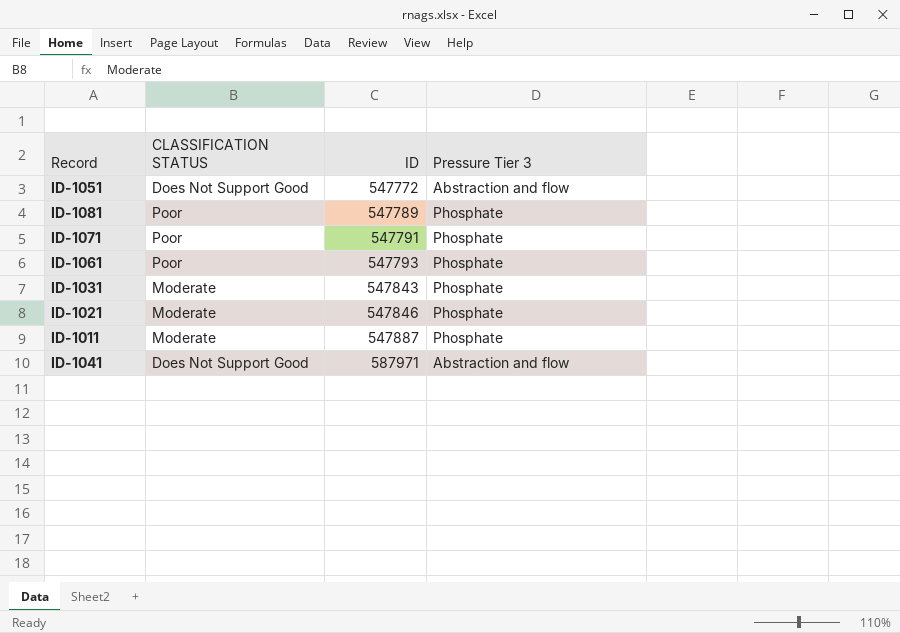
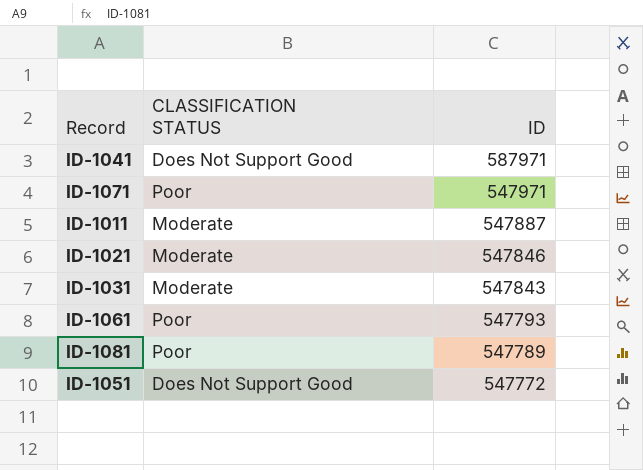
row order: ID ascending -> ID descending
column Pressure Tier 3 | position: 4 -> none
ID-1071 | ID: 547791 -> 547971

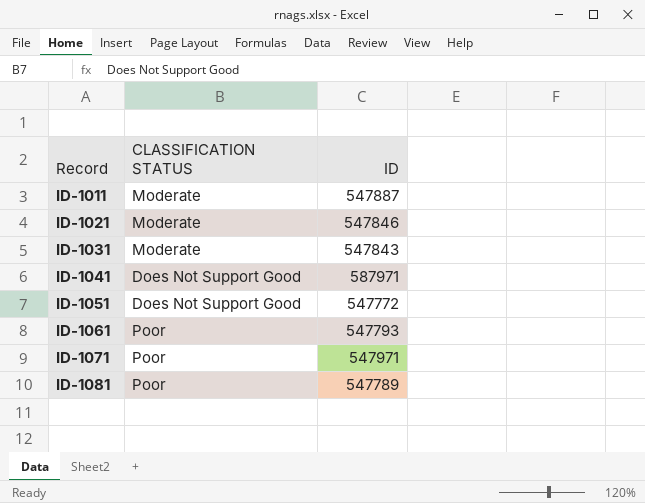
row order: ID descending -> Record ascending

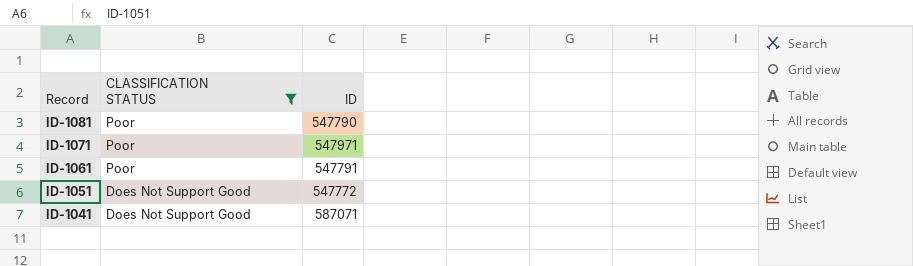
filter: none -> CLASSIFICATION STATUS != Moderate
row order: Record ascending -> Record descending
ID-1081 | ID: 547789 -> 547790
ID-1061 | ID: 547793 -> 547791
ID-1041 | ID: 587971 -> 587071

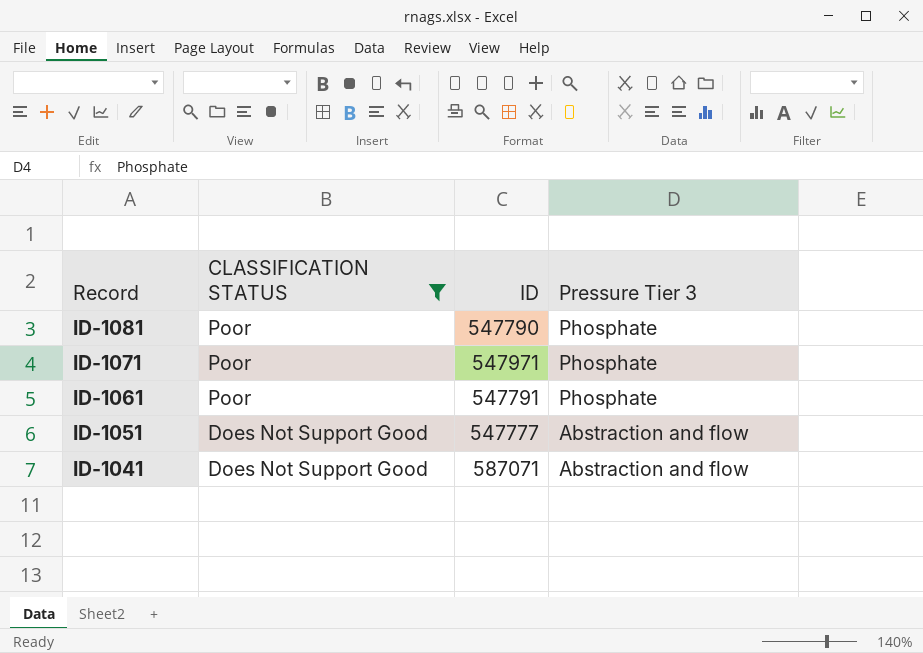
column Pressure Tier 3 | position: none -> 4
ID-1051 | ID: 547772 -> 547777

